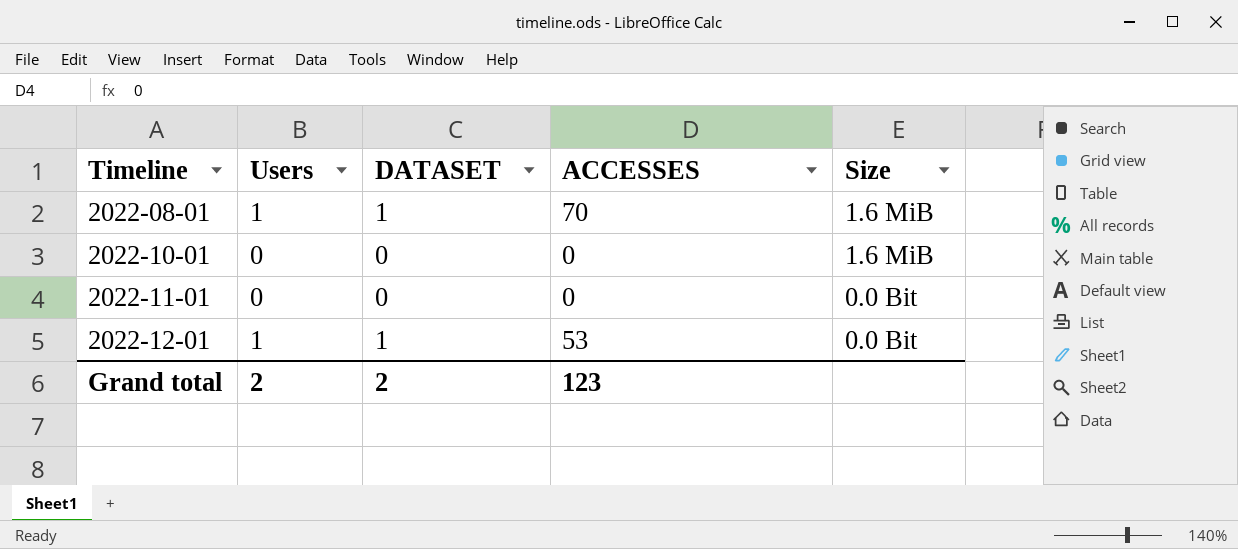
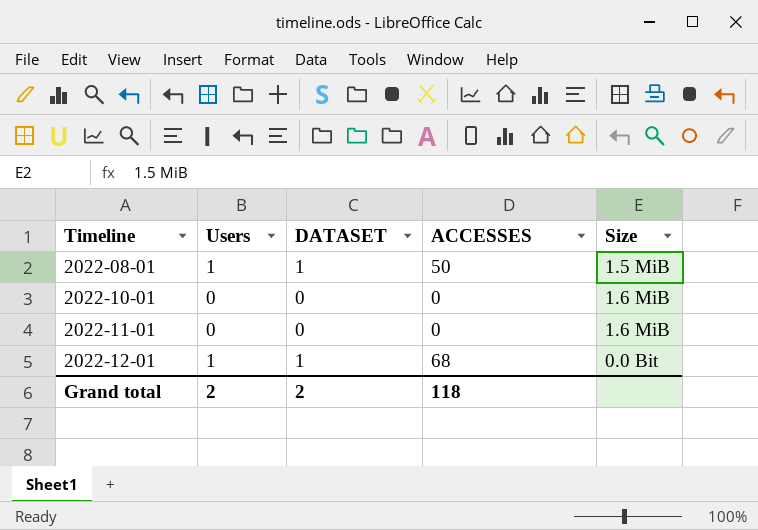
2022-08-01 | ACCESSES: 70 -> 50
2022-08-01 | Size: 1.6 MiB -> 1.5 MiB
2022-11-01 | Size: 0.0 Bit -> 1.6 MiB
2022-12-01 | ACCESSES: 53 -> 68
Grand total | ACCESSES: 123 -> 118

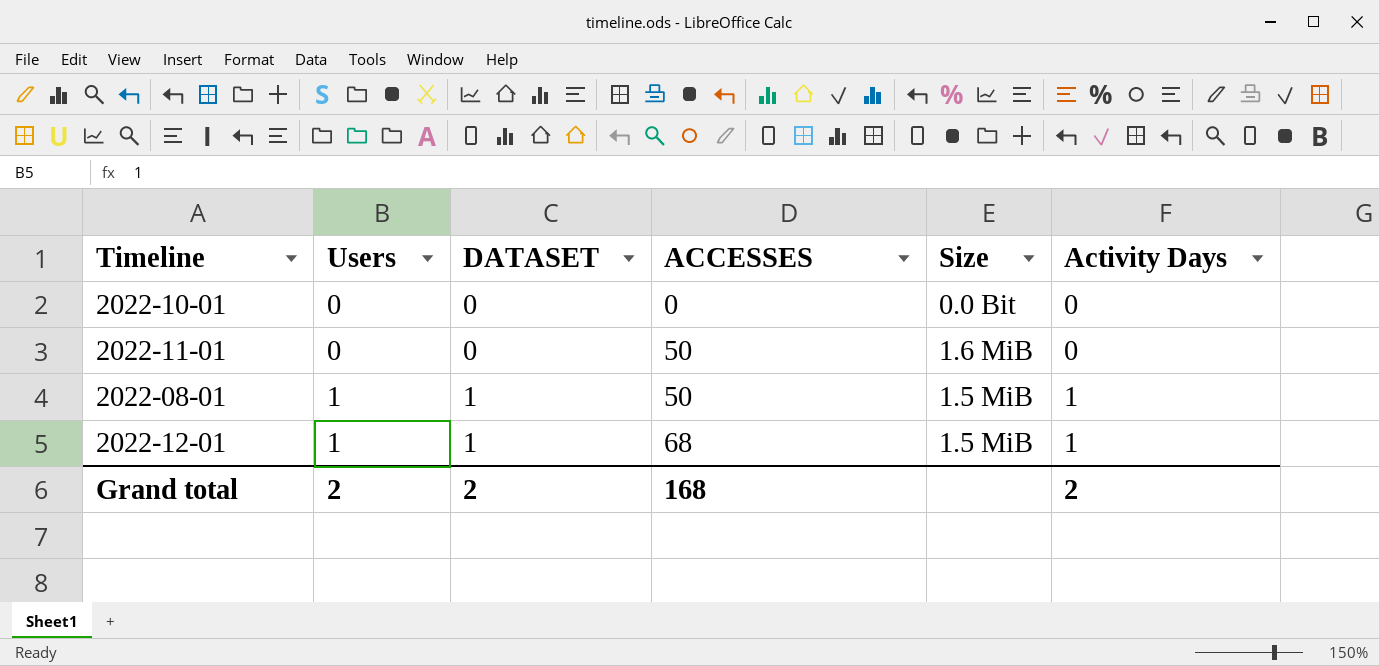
row order: Timeline ascending -> Users ascending
column Activity Days | position: none -> 6
2022-10-01 | Size: 1.6 MiB -> 0.0 Bit
2022-11-01 | ACCESSES: 0 -> 50
2022-12-01 | Size: 0.0 Bit -> 1.5 MiB
Grand total | ACCESSES: 118 -> 168

